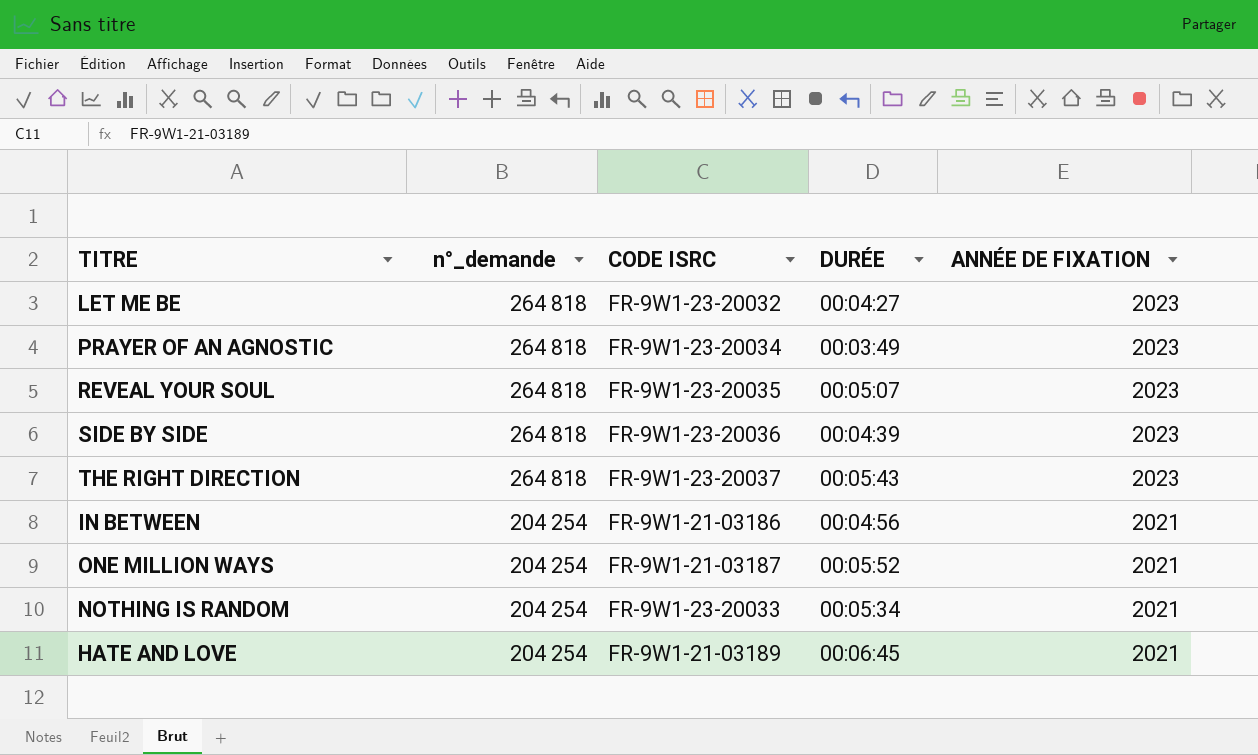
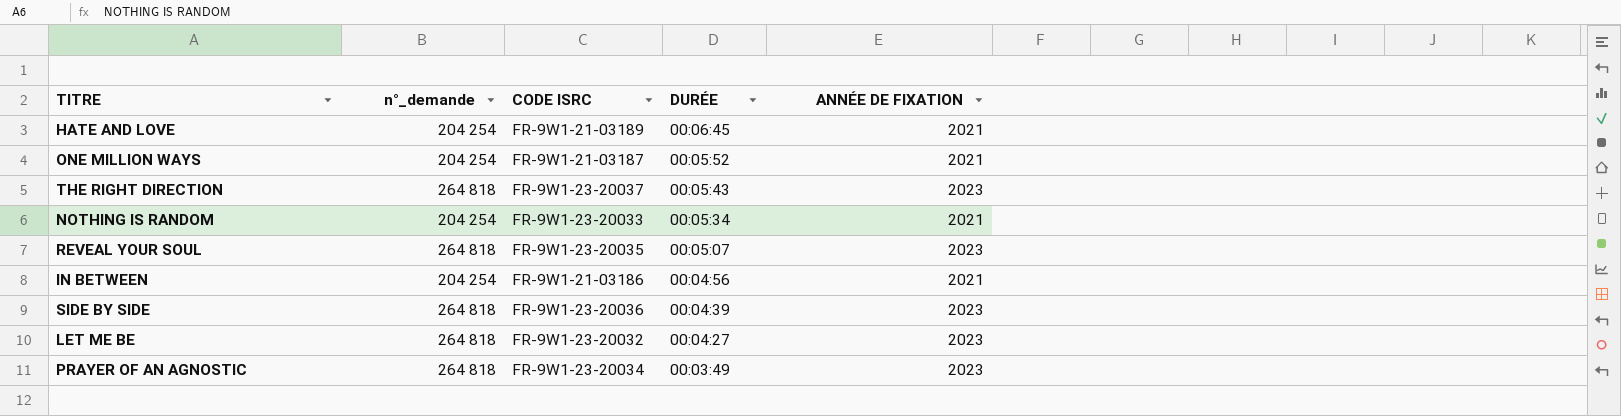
row order: n°_demande descending -> DURÉE descending

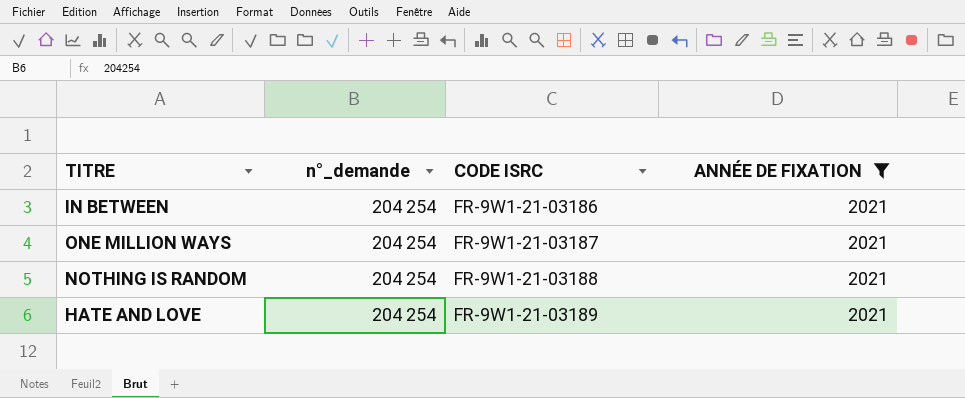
filter: none -> ANNÉE DE FIXATION = 2021
row order: DURÉE descending -> CODE ISRC ascending
column DURÉE | position: 4 -> none
NOTHING IS RANDOM | CODE ISRC: FR-9W1-23-20033 -> FR-9W1-21-03188

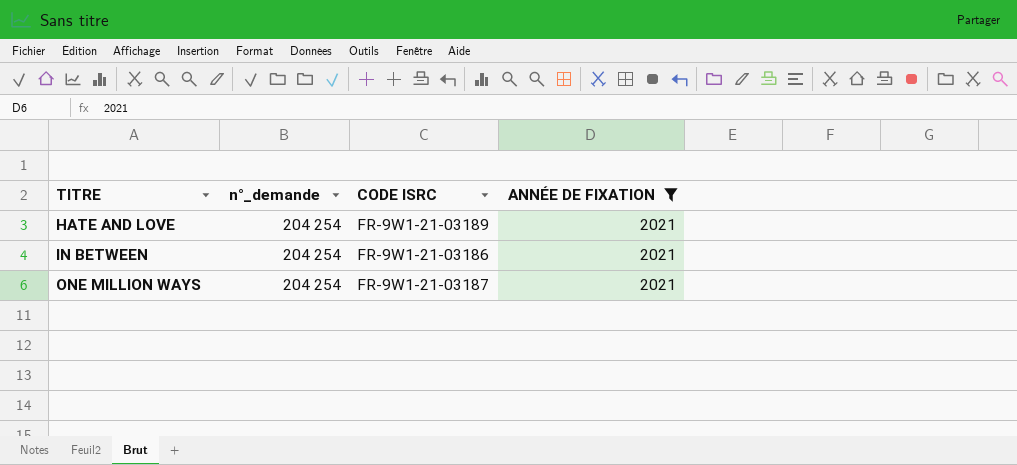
row order: CODE ISRC ascending -> TITRE ascending
row NOTHING IS RANDOM: 204 254 | FR-9W1-21-03188 | 2021 -> none

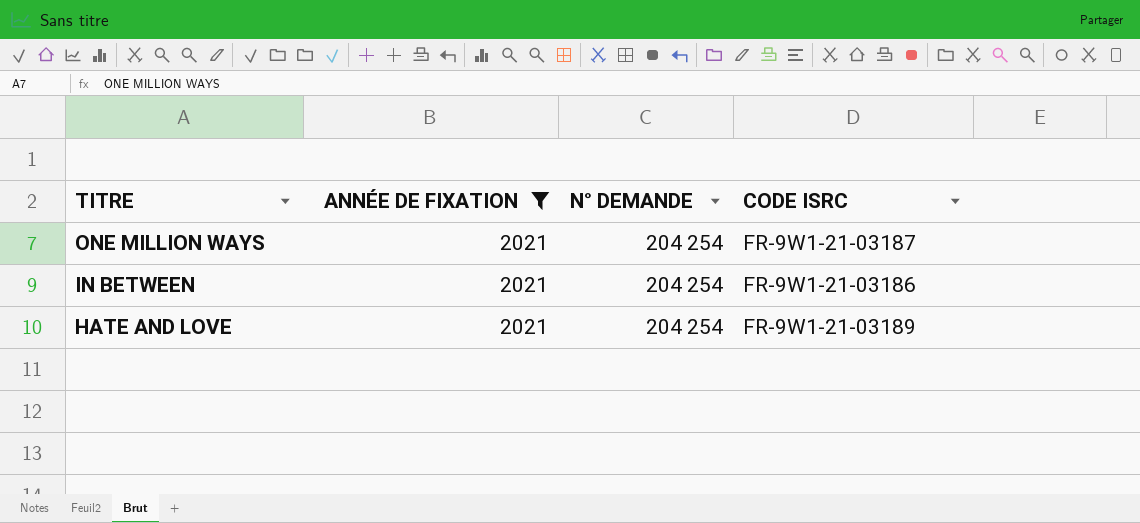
row order: TITRE ascending -> TITRE descending
column ANNÉE DE FIXATION | position: 4 -> 2
column name: n°_demande -> N° DEMANDE

